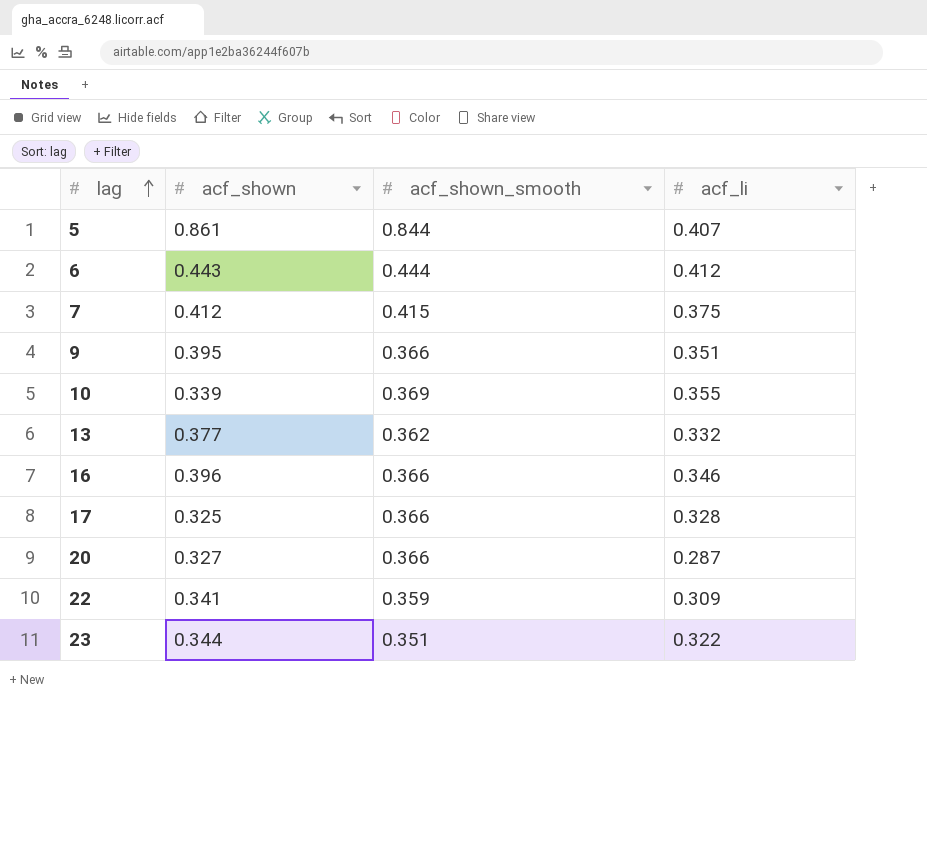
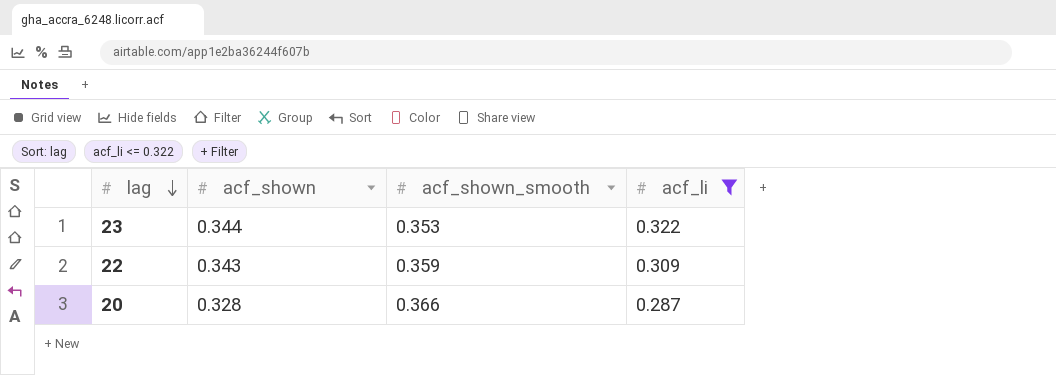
filter: none -> acf_li <= 0.322
row order: lag ascending -> lag descending
23 | acf_shown_smooth: 0.351 -> 0.353
22 | acf_shown: 0.341 -> 0.343
20 | acf_shown: 0.327 -> 0.328

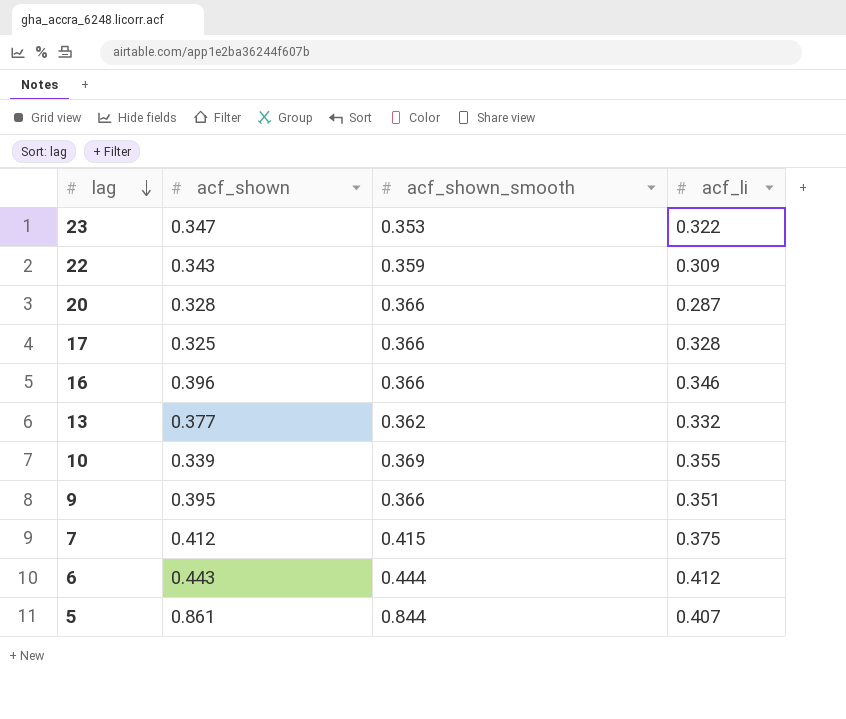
filter: acf_li <= 0.322 -> none
23 | acf_shown: 0.344 -> 0.347

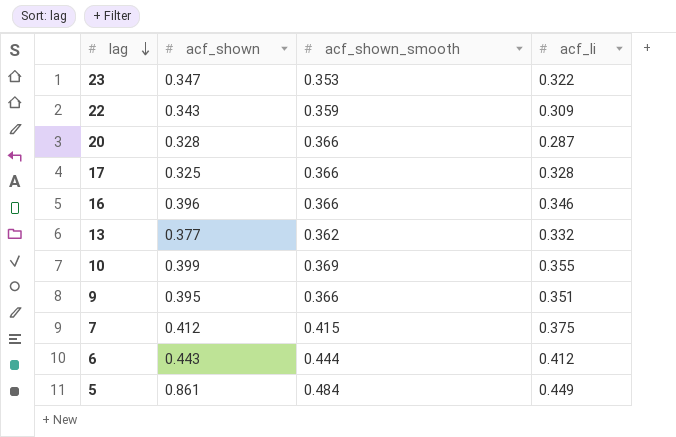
10 | acf_shown: 0.339 -> 0.399
5 | acf_shown_smooth: 0.844 -> 0.484
5 | acf_li: 0.407 -> 0.449

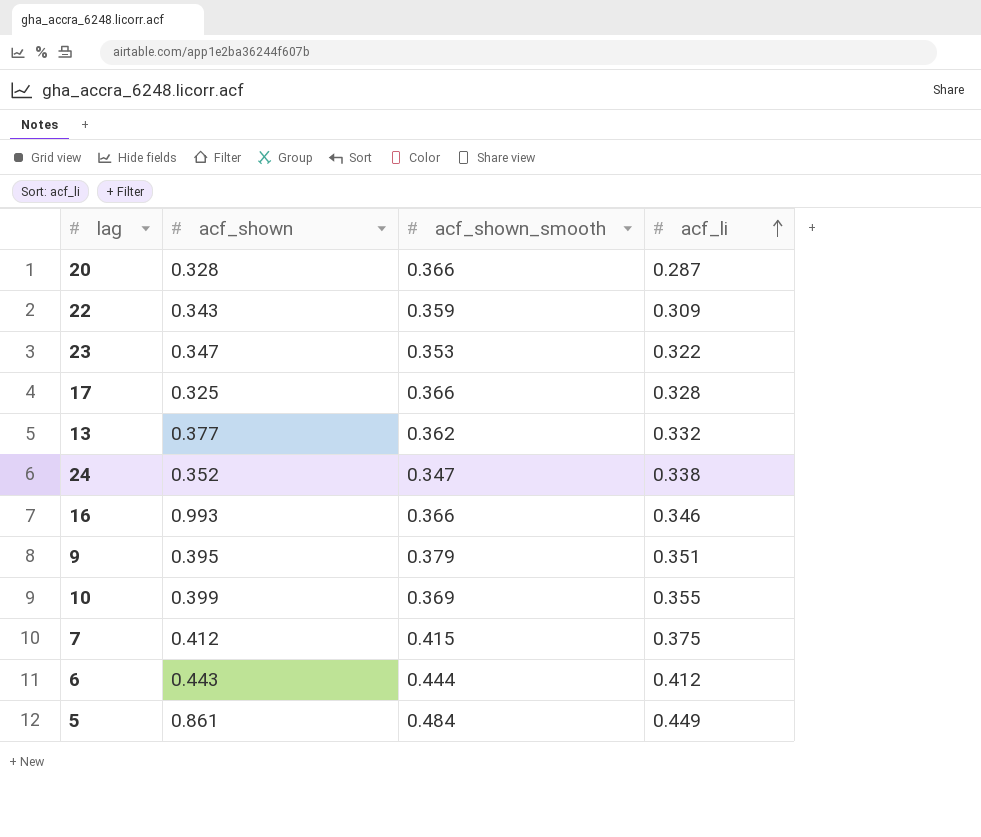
row order: lag descending -> acf_li ascending
row 24: none -> 0.352 | 0.347 | 0.338
16 | acf_shown: 0.396 -> 0.993
9 | acf_shown_smooth: 0.366 -> 0.379

